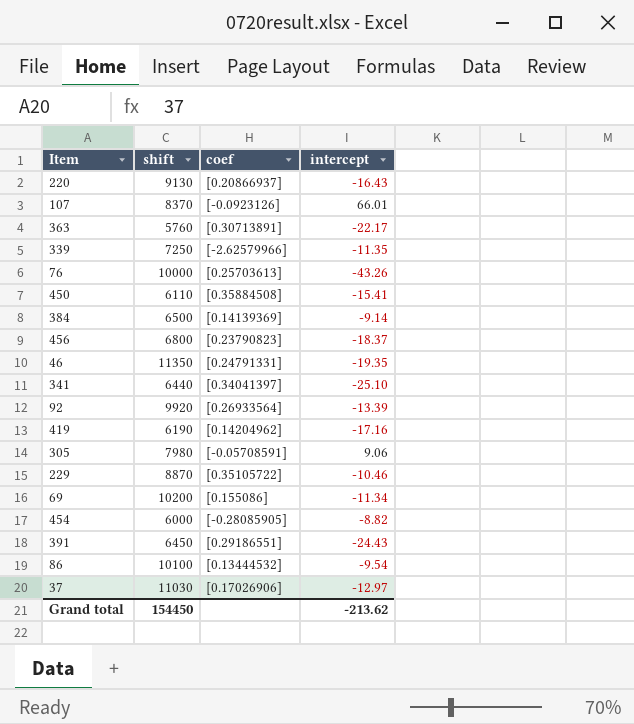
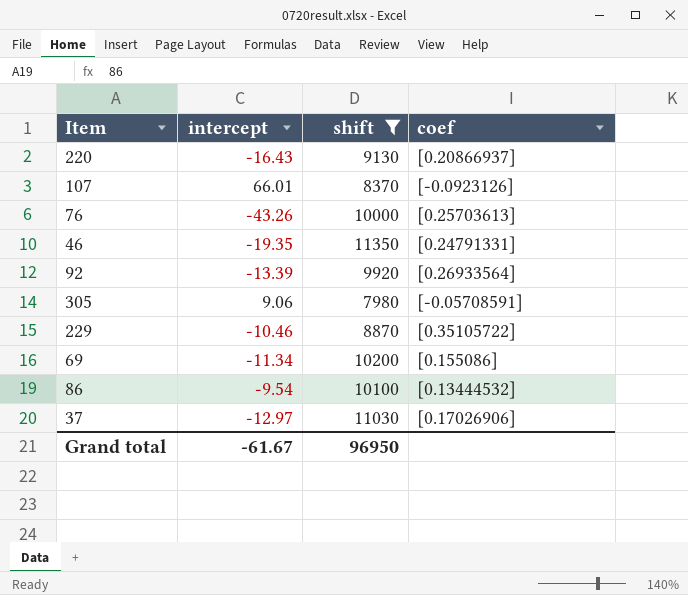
filter: none -> shift >= 7980
column intercept | position: 4 -> 2
Grand total | intercept: -213.62 -> -61.67
Grand total | shift: 154450 -> 96950

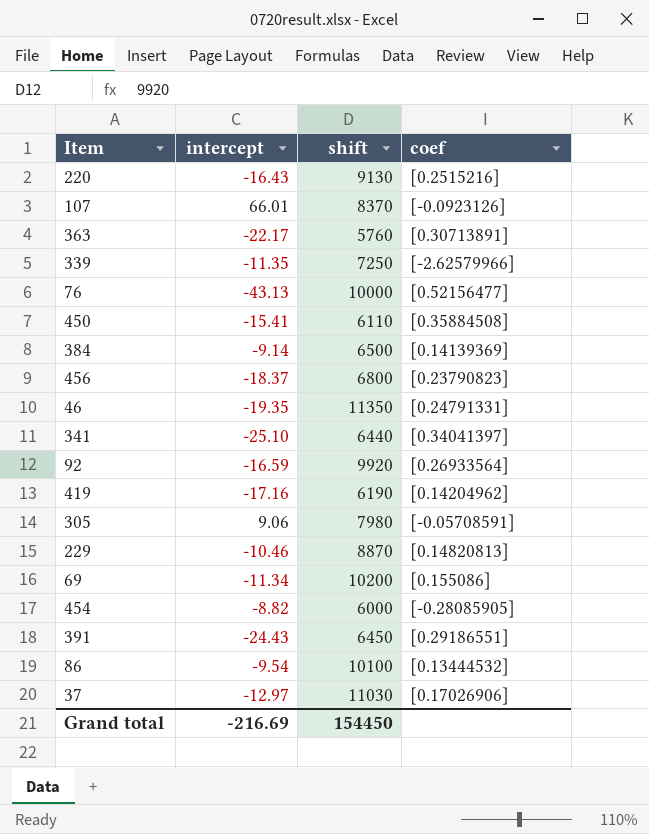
filter: shift >= 7980 -> none
220 | coef: [0.20866937] -> [0.2515216]
76 | intercept: -43.26 -> -43.13
76 | coef: [0.25703613] -> [0.52156477]
92 | intercept: -13.39 -> -16.59
229 | coef: [0.35105722] -> [0.14820813]
Grand total | intercept: -61.67 -> -216.69
Grand total | shift: 96950 -> 154450

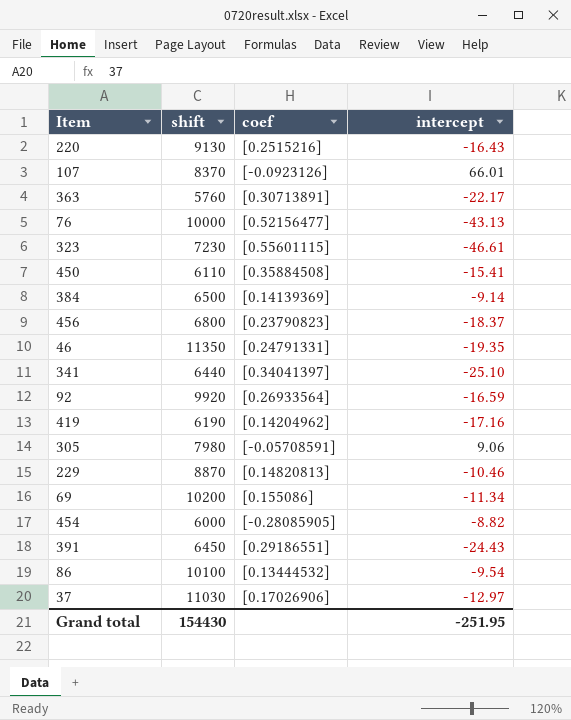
column intercept | position: 2 -> 4
row 339: -11.35 | 7250 | [-2.62579966] -> none
row 323: none -> 7230 | [0.55601115] | -46.61
Grand total | shift: 154450 -> 154430
Grand total | intercept: -216.69 -> -251.95

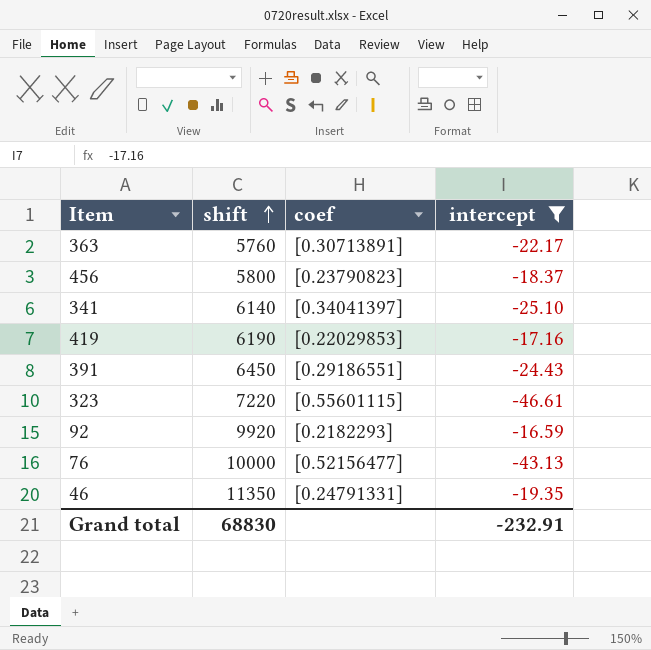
filter: none -> intercept <= -16.59
row order: none -> shift ascending
456 | shift: 6800 -> 5800
341 | shift: 6440 -> 6140
419 | coef: [0.14204962] -> [0.22029853]
323 | shift: 7230 -> 7220
92 | coef: [0.26933564] -> [0.2182293]
Grand total | shift: 154430 -> 68830
Grand total | intercept: -251.95 -> -232.91

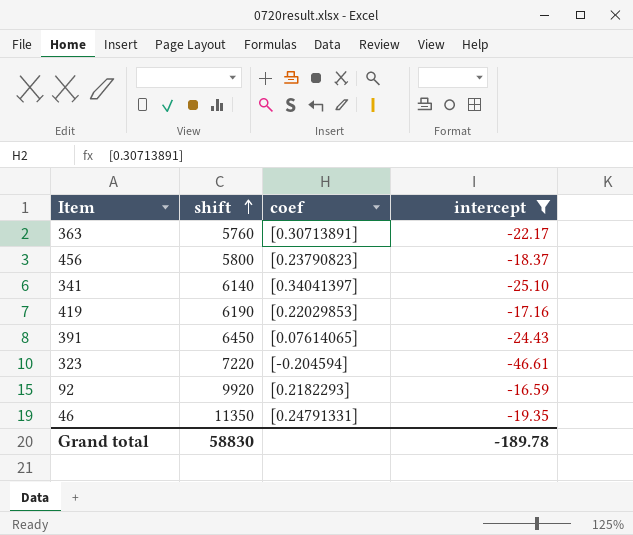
row 76: 10000 | [0.52156477] | -43.13 -> none
391 | coef: [0.29186551] -> [0.07614065]
323 | coef: [0.55601115] -> [-0.204594]
Grand total | shift: 68830 -> 58830
Grand total | intercept: -232.91 -> -189.78

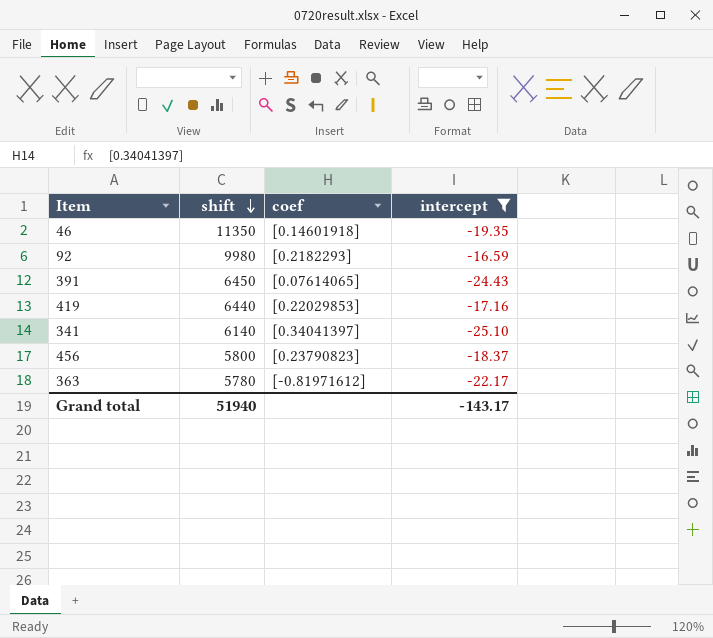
row order: shift ascending -> shift descending
row 323: 7220 | [-0.204594] | -46.61 -> none
46 | coef: [0.24791331] -> [0.14601918]
92 | shift: 9920 -> 9980
419 | shift: 6190 -> 6440
363 | shift: 5760 -> 5780
363 | coef: [0.30713891] -> [-0.81971612]
Grand total | shift: 58830 -> 51940
Grand total | intercept: -189.78 -> -143.17

